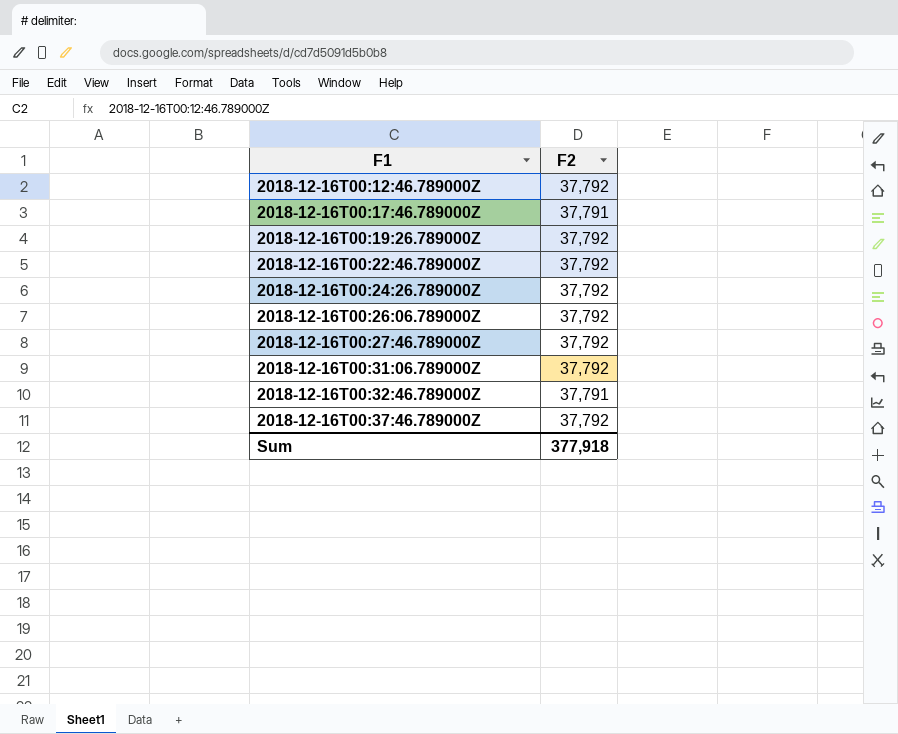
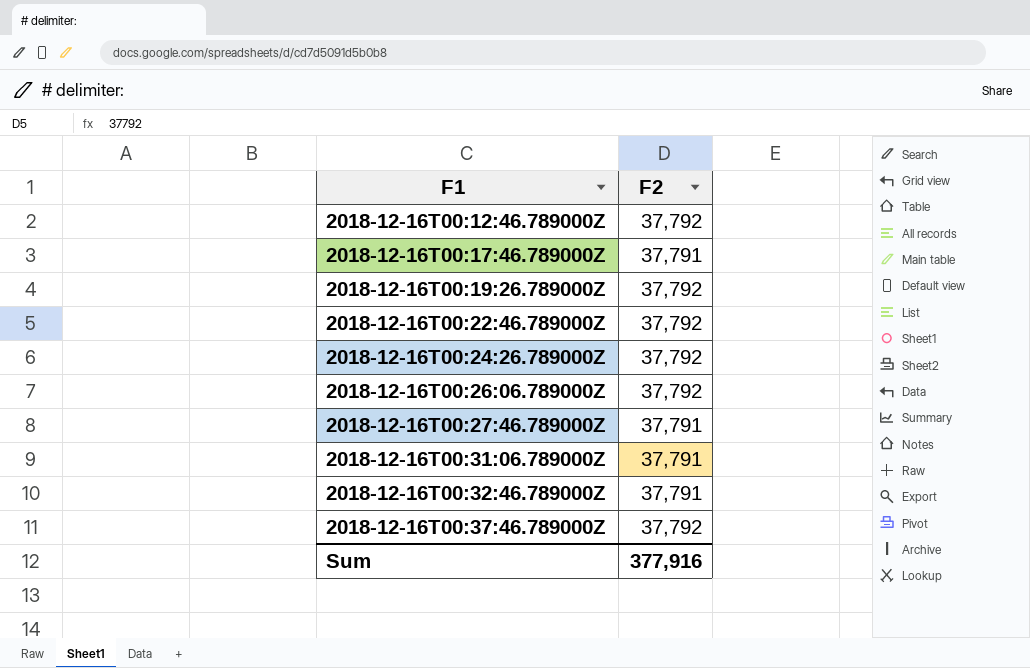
2018-12-16T00:27:46.789000Z | F2: 37,792 -> 37,791
2018-12-16T00:31:06.789000Z | F2: 37,792 -> 37,791
Sum | F2: 377,918 -> 377,916

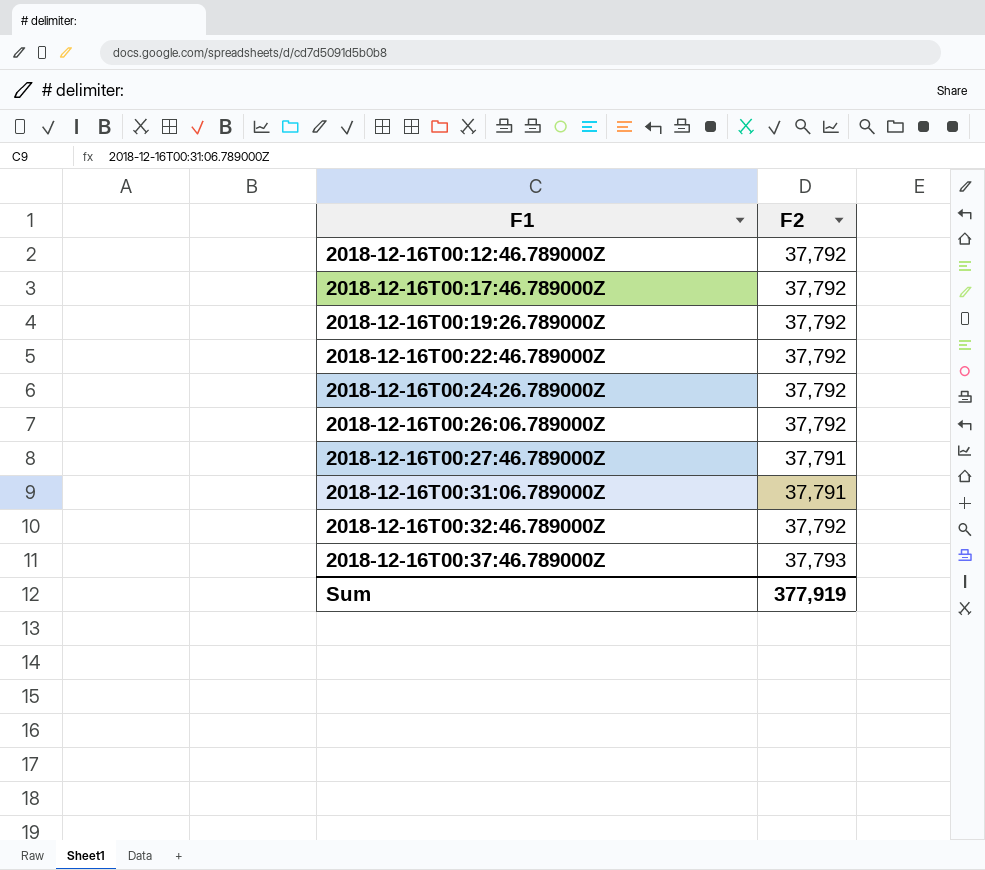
2018-12-16T00:17:46.789000Z | F2: 37,791 -> 37,792
2018-12-16T00:32:46.789000Z | F2: 37,791 -> 37,792
2018-12-16T00:37:46.789000Z | F2: 37,792 -> 37,793
Sum | F2: 377,916 -> 377,919

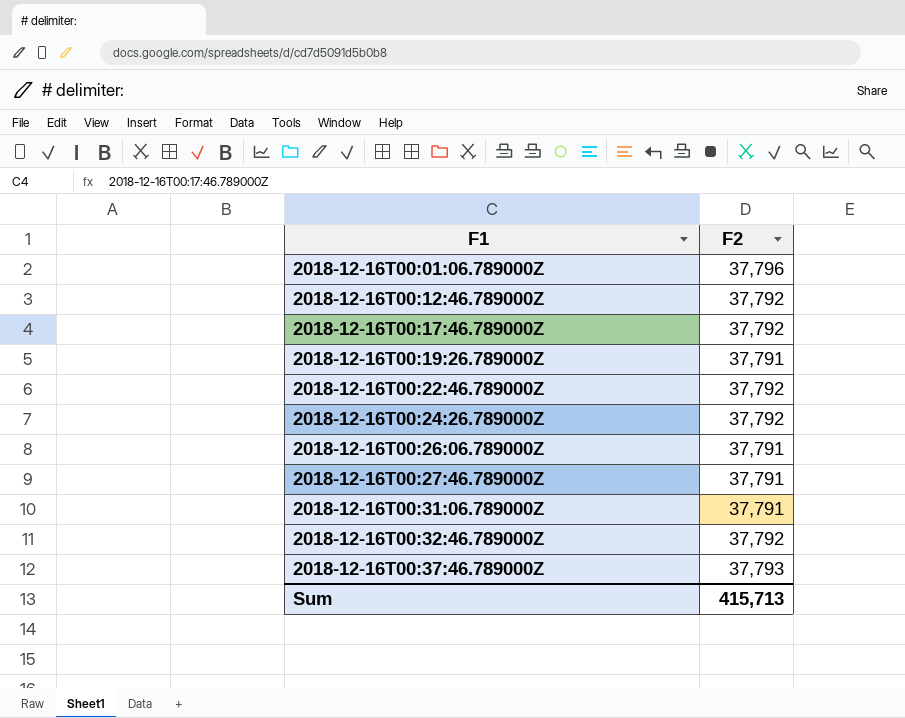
row 2018-12-16T00:01:06.789000Z: none -> 37,796
2018-12-16T00:19:26.789000Z | F2: 37,792 -> 37,791
2018-12-16T00:26:06.789000Z | F2: 37,792 -> 37,791
Sum | F2: 377,919 -> 415,713

